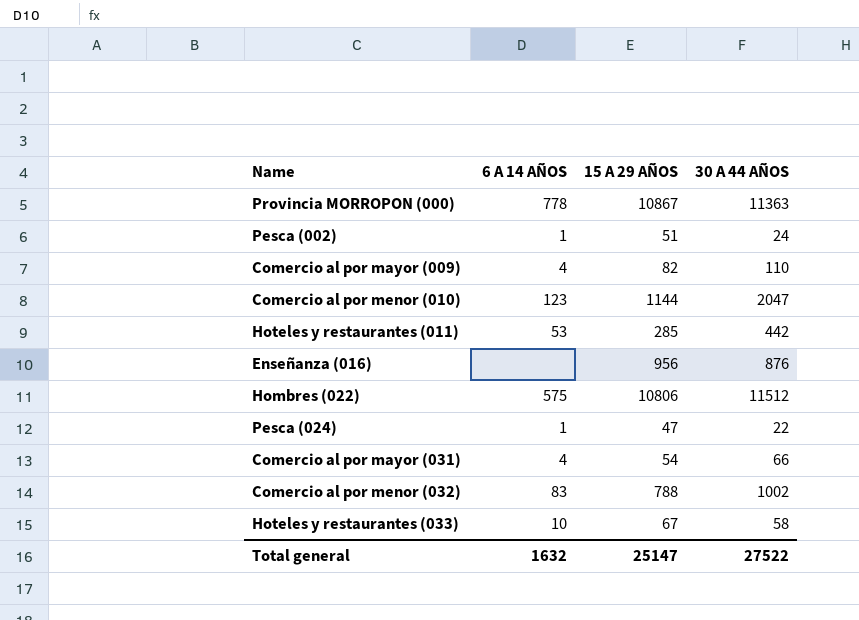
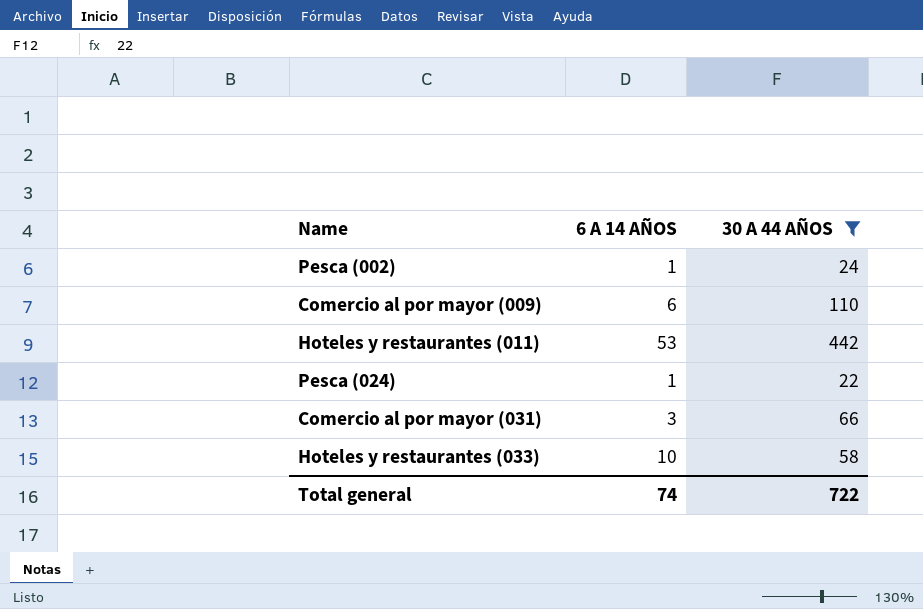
filter: none -> 30 A 44 AÑOS <= 442
column 15 A 29 AÑOS | position: 3 -> none
Comercio al por mayor (009) | 6 A 14 AÑOS: 4 -> 6
Comercio al por mayor (031) | 6 A 14 AÑOS: 4 -> 3
Total general | 6 A 14 AÑOS: 1632 -> 74
Total general | 30 A 44 AÑOS: 27522 -> 722

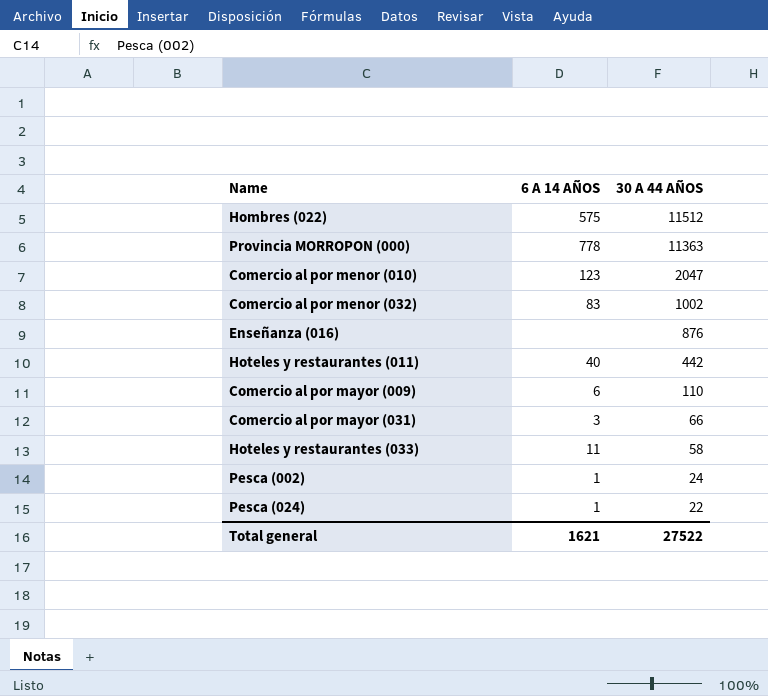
filter: 30 A 44 AÑOS <= 442 -> none
row order: none -> 30 A 44 AÑOS descending
Hoteles y restaurantes (011) | 6 A 14 AÑOS: 53 -> 40
Hoteles y restaurantes (033) | 6 A 14 AÑOS: 10 -> 11
Total general | 6 A 14 AÑOS: 74 -> 1621
Total general | 30 A 44 AÑOS: 722 -> 27522

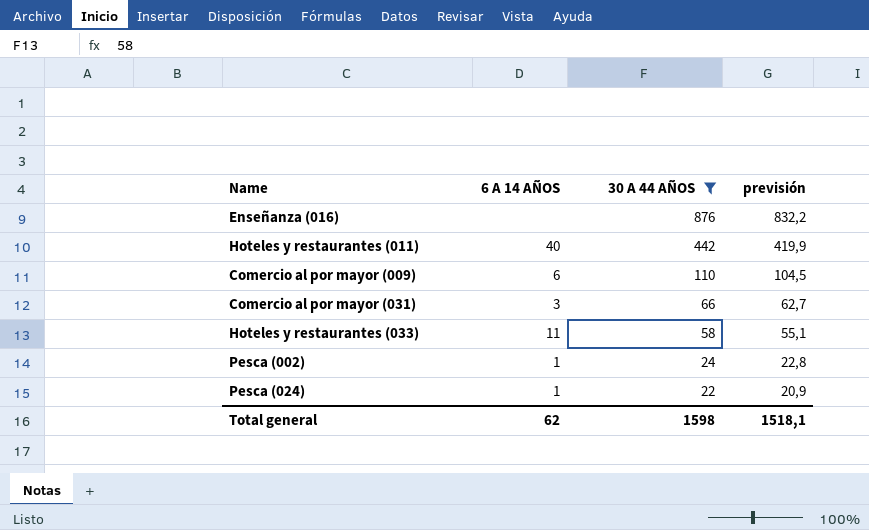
filter: none -> 30 A 44 AÑOS <= 876
column previsión | formula: none -> [30 A 44 AÑOS] * 0,95
Total general | 6 A 14 AÑOS: 1621 -> 62
Total general | 30 A 44 AÑOS: 27522 -> 1598

